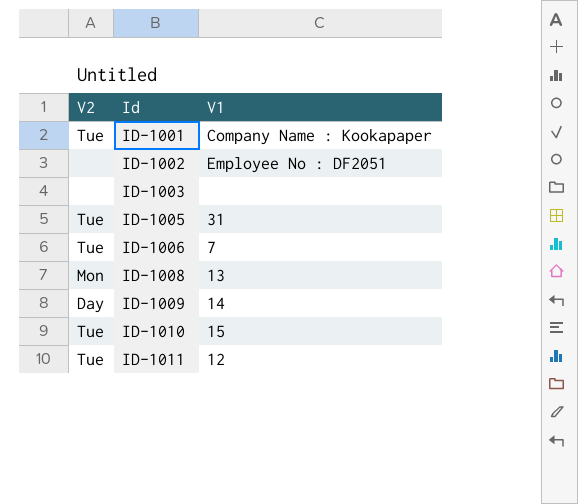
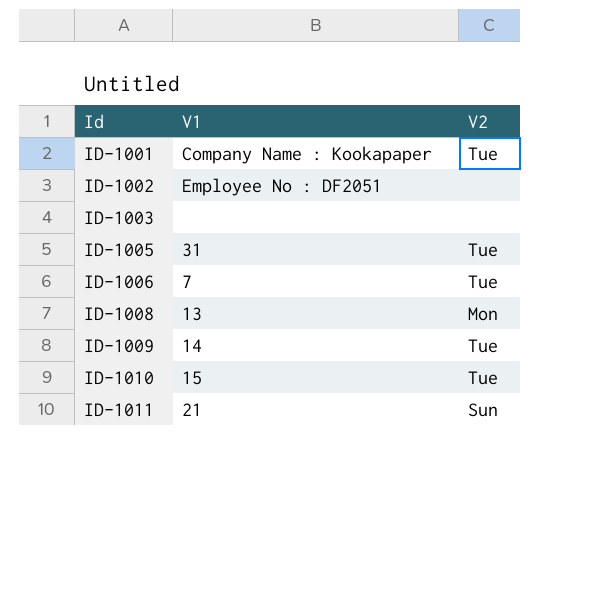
column V2 | position: 1 -> 3
ID-1009 | V2: Day -> Tue
ID-1011 | V1: 12 -> 21
ID-1011 | V2: Tue -> Sun

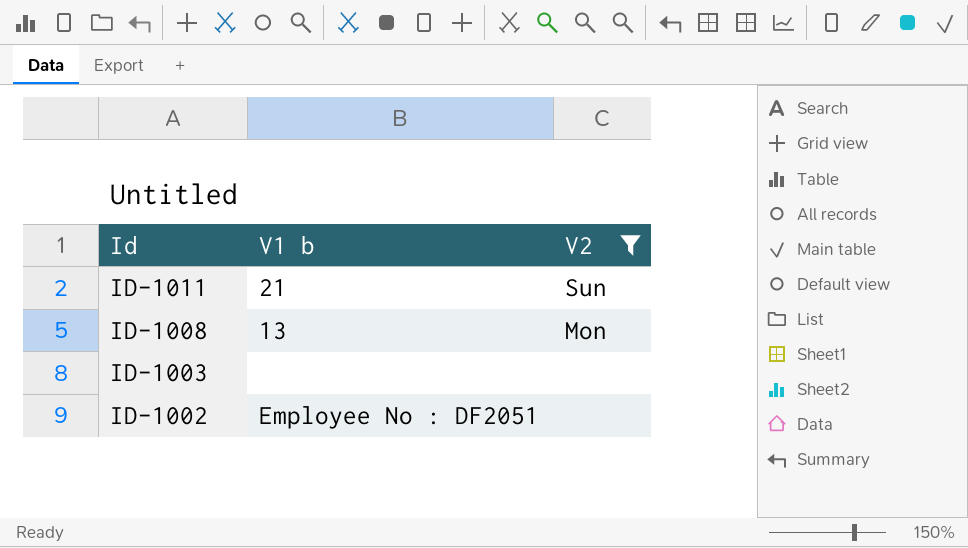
filter: none -> V2 != Tue
row order: Id ascending -> Id descending
column name: V1 -> V1 b

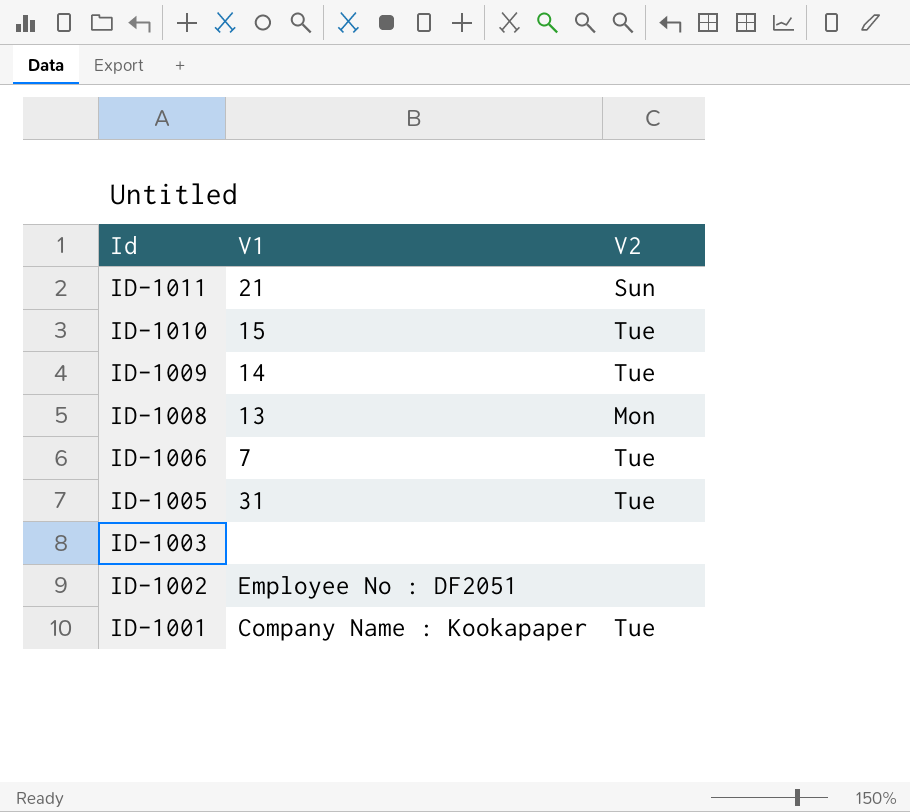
filter: V2 != Tue -> none
column name: V1 b -> V1

